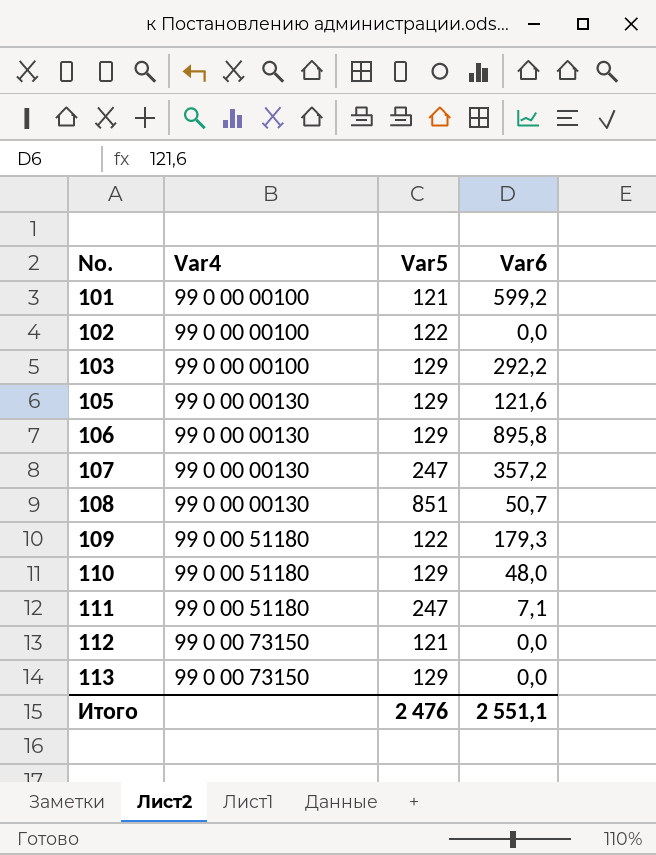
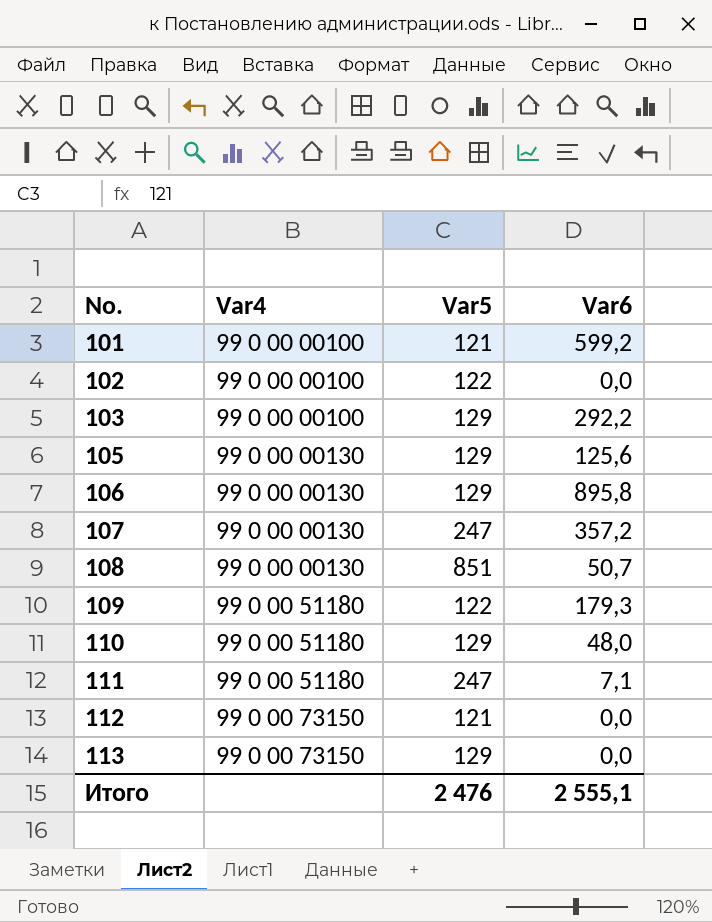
105 | Var6: 121,6 -> 125,6
Итого | Var6: 2 551,1 -> 2 555,1

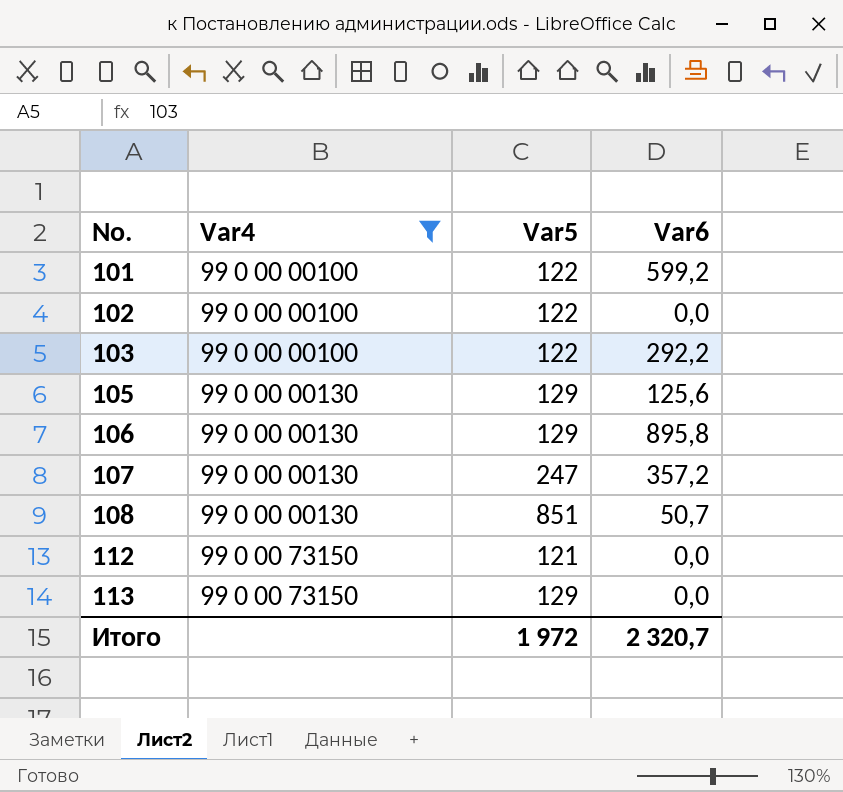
filter: none -> Var4 != 99 0 00 51180
101 | Var5: 121 -> 122
103 | Var5: 129 -> 122
Итого | Var5: 2 476 -> 1 972
Итого | Var6: 2 555,1 -> 2 320,7

